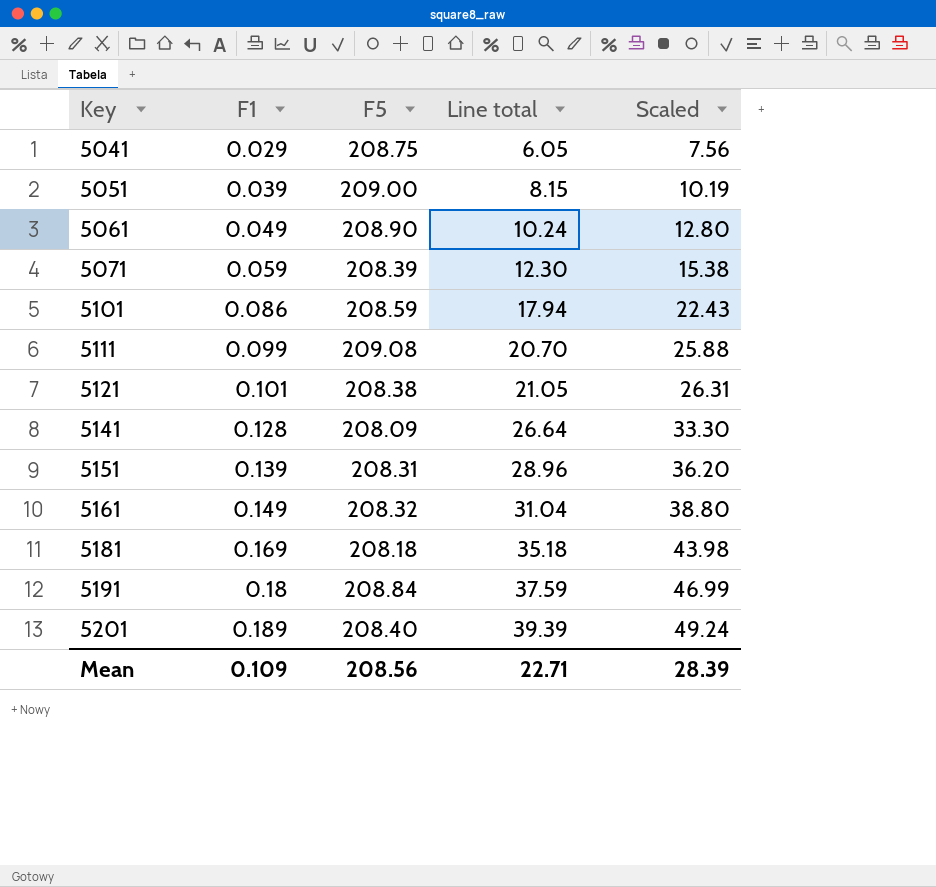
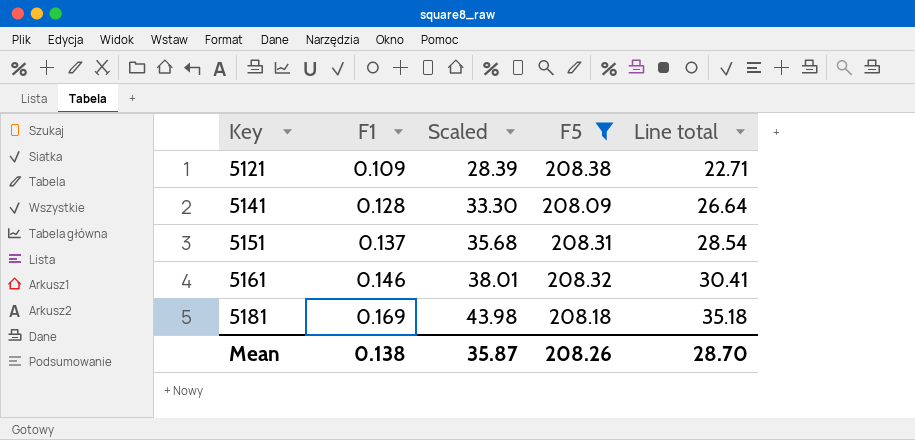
filter: none -> F5 <= 208.38
column Scaled | position: 5 -> 3
5121 | F1: 0.101 -> 0.109
5121 | Scaled: 26.31 -> 28.39
5121 | Line total: 21.05 -> 22.71
5151 | F1: 0.139 -> 0.137
5151 | Scaled: 36.20 -> 35.68
5151 | Line total: 28.96 -> 28.54
5161 | F1: 0.149 -> 0.146
5161 | Scaled: 38.80 -> 38.01
5161 | Line total: 31.04 -> 30.41
Mean | F1: 0.109 -> 0.138
Mean | Scaled: 28.39 -> 35.87
Mean | F5: 208.56 -> 208.26
Mean | Line total: 22.71 -> 28.70

